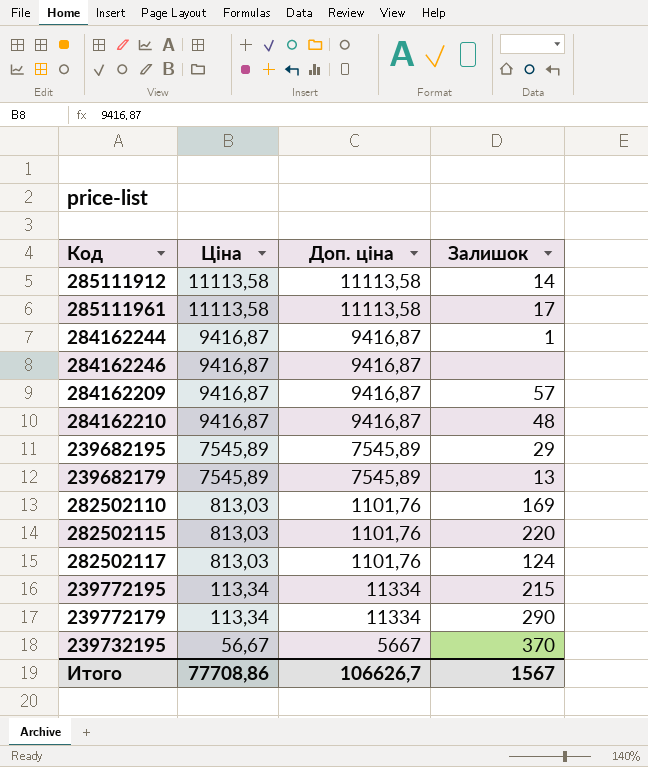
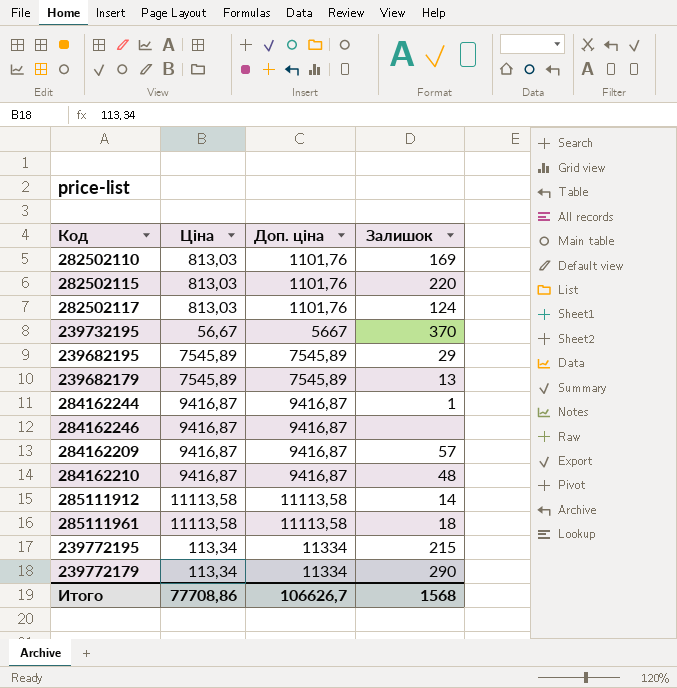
row order: Ціна descending -> Доп. ціна ascending
285111961 | Залишок: 17 -> 18
Итого | Залишок: 1567 -> 1568

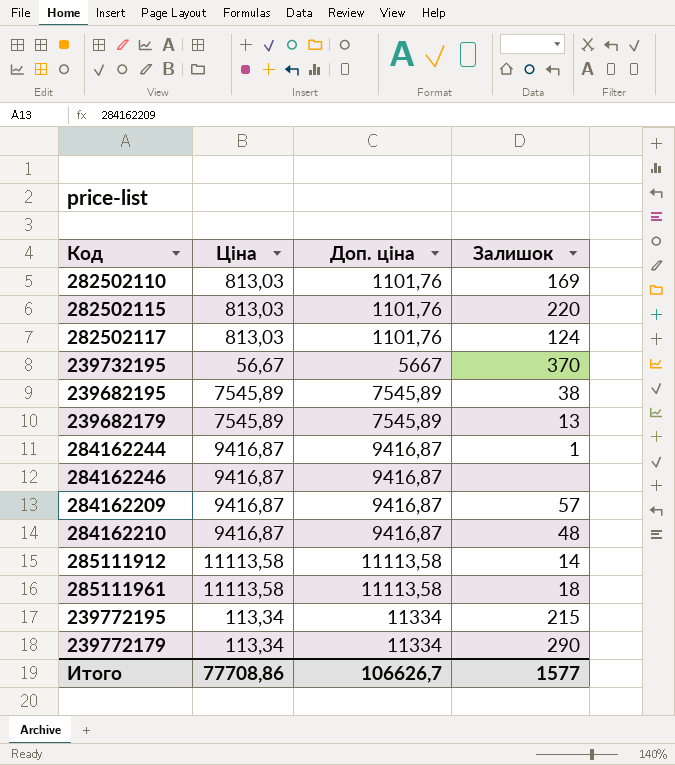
239682195 | Залишок: 29 -> 38
Итого | Залишок: 1568 -> 1577

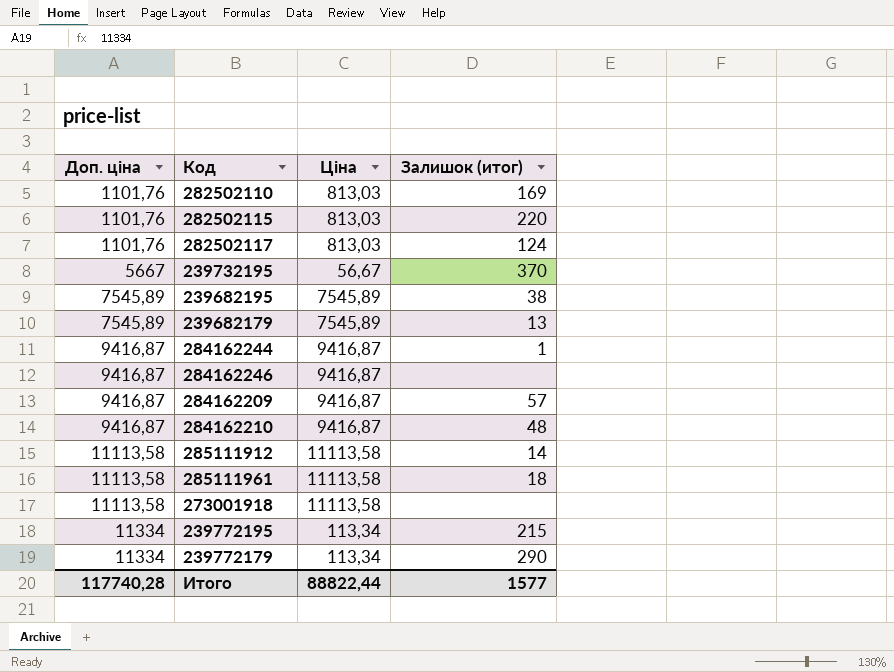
column Доп. ціна | position: 3 -> 1
column name: Залишок -> Залишок (итог)
row 273001918: none -> 11113,58 | 11113,58 | none
Итого | Доп. ціна: 106626,7 -> 117740,28
Итого | Ціна: 77708,86 -> 88822,44

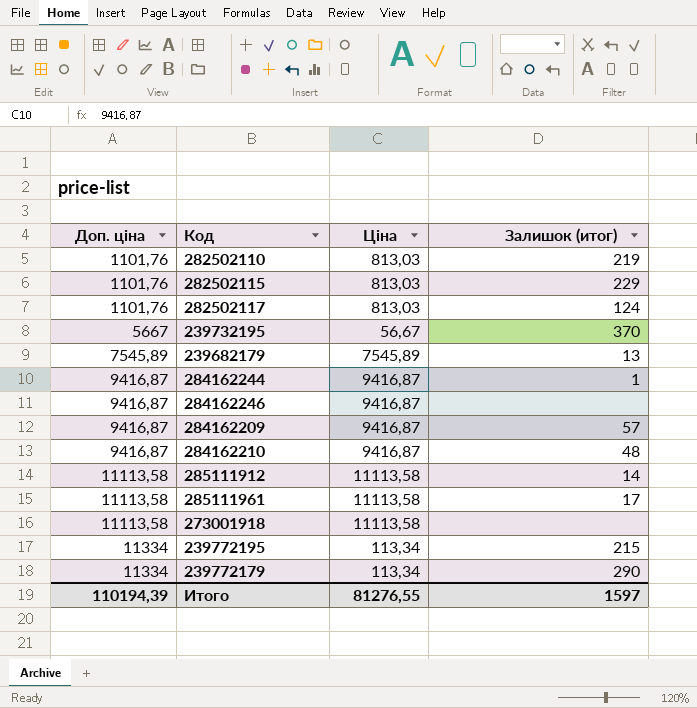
row 239682195: 7545,89 | 7545,89 | 38 -> none
282502110 | Залишок (итог): 169 -> 219
282502115 | Залишок (итог): 220 -> 229
285111961 | Залишок (итог): 18 -> 17
Итого | Доп. ціна: 117740,28 -> 110194,39
Итого | Ціна: 88822,44 -> 81276,55
Итого | Залишок (итог): 1577 -> 1597

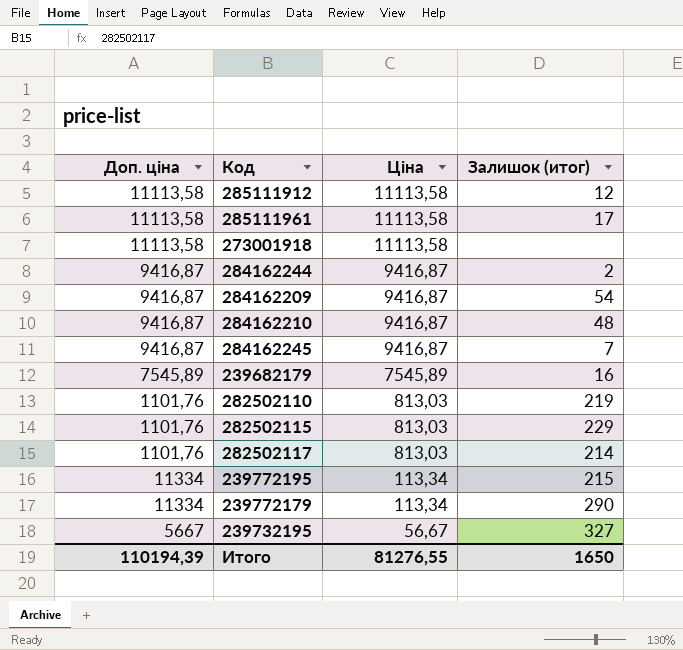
row order: Доп. ціна ascending -> Ціна descending
row 284162246: 9416,87 | 9416,87 | none -> none
285111912 | Залишок (итог): 14 -> 12
284162244 | Залишок (итог): 1 -> 2
284162209 | Залишок (итог): 57 -> 54
row 284162245: none -> 9416,87 | 9416,87 | 7
239682179 | Залишок (итог): 13 -> 16
282502117 | Залишок (итог): 124 -> 214
239732195 | Залишок (итог): 370 -> 327
Итого | Залишок (итог): 1597 -> 1650

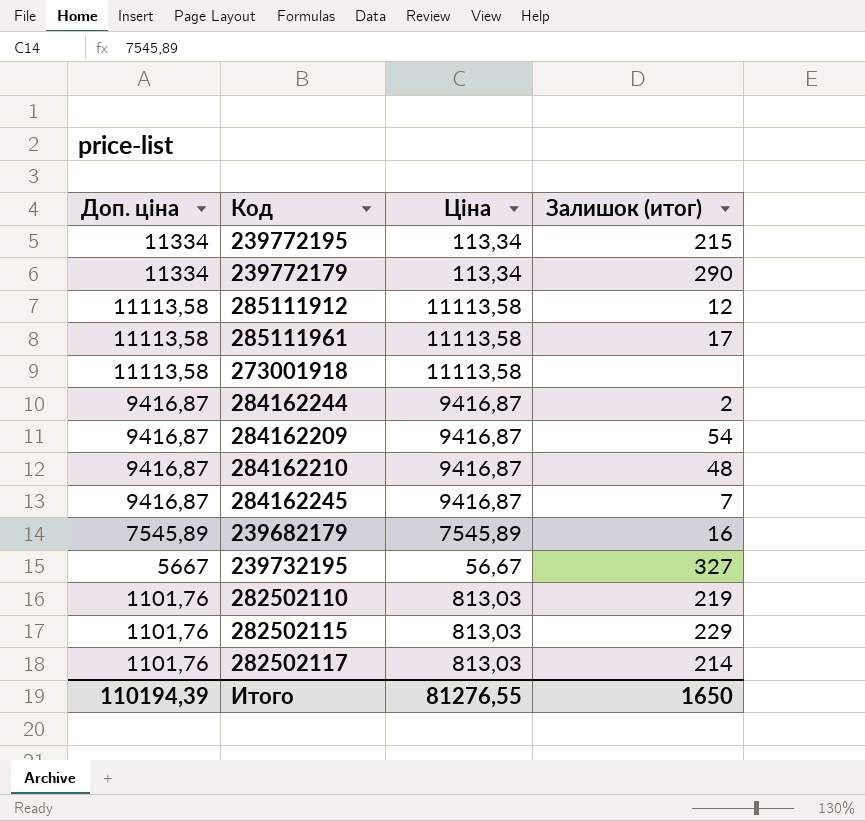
row order: Ціна descending -> Доп. ціна descending

